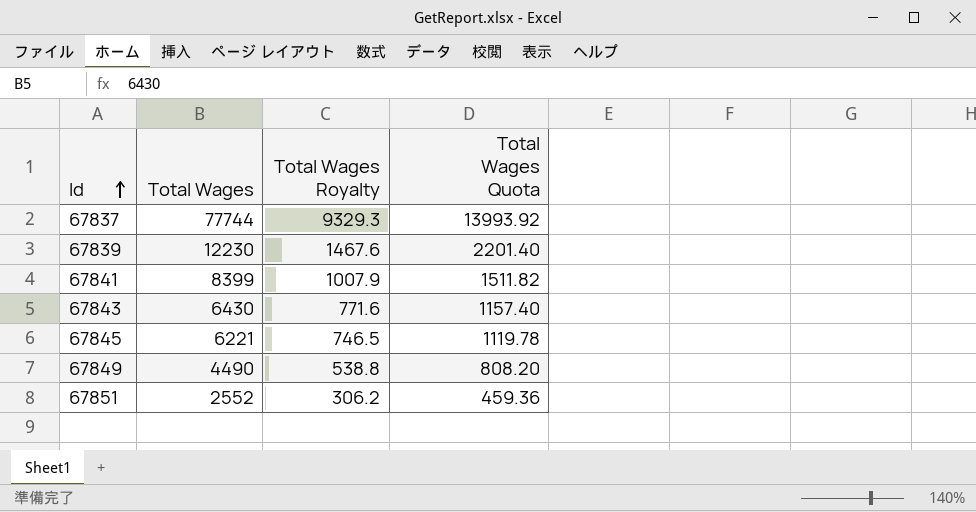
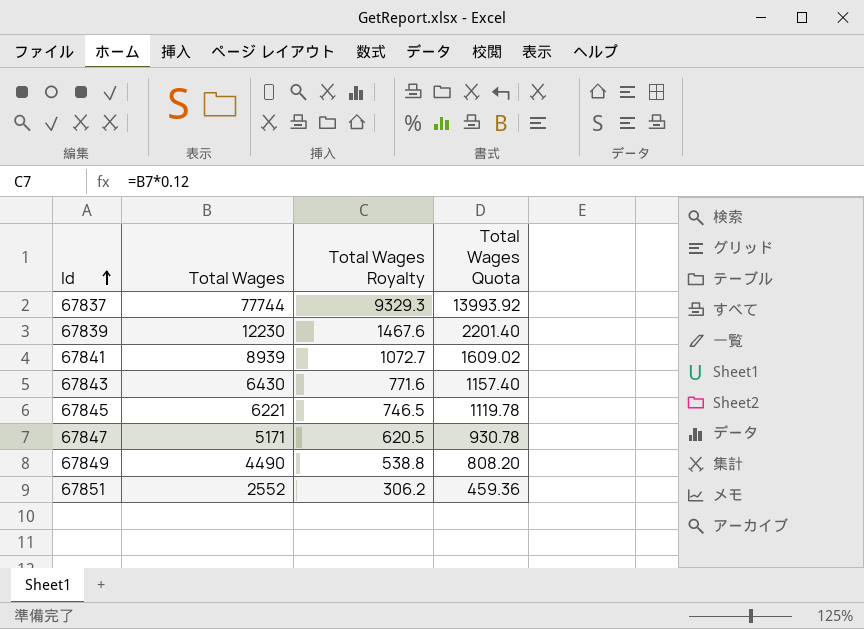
67841 | Total Wages: 8399 -> 8939
67841 | Total Wages Royalty: 1007.9 -> 1072.7
67841 | Total Wages Quota: 1511.82 -> 1609.02
row 67847: none -> 5171 | 620.5 | 930.78

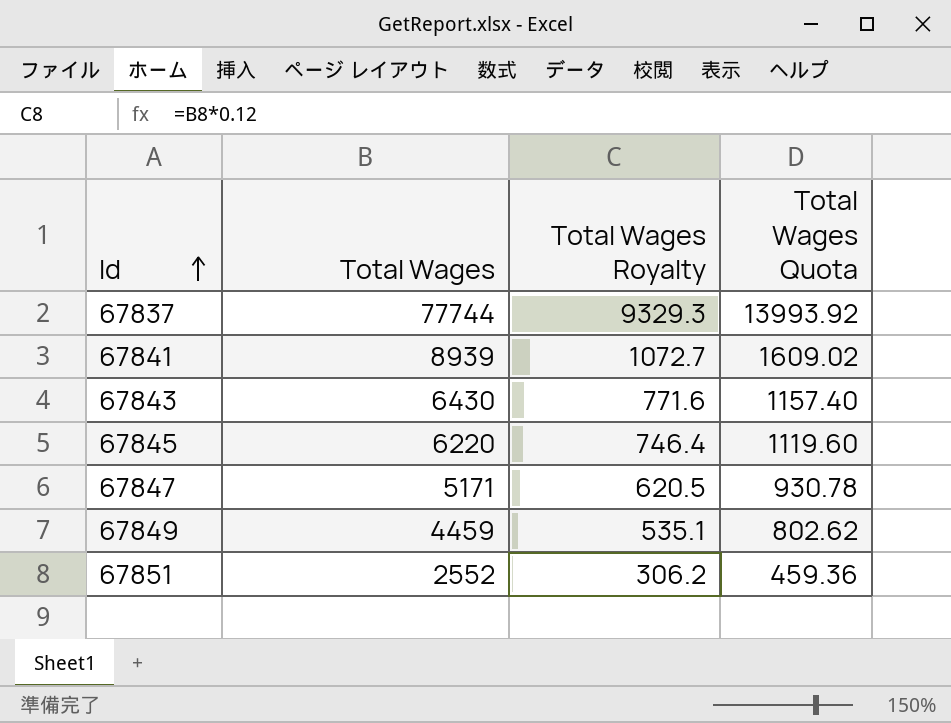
row 67839: 12230 | 1467.6 | 2201.40 -> none
67845 | Total Wages: 6221 -> 6220
67845 | Total Wages Royalty: 746.5 -> 746.4
67845 | Total Wages Quota: 1119.78 -> 1119.60
67849 | Total Wages: 4490 -> 4459
67849 | Total Wages Royalty: 538.8 -> 535.1
67849 | Total Wages Quota: 808.20 -> 802.62

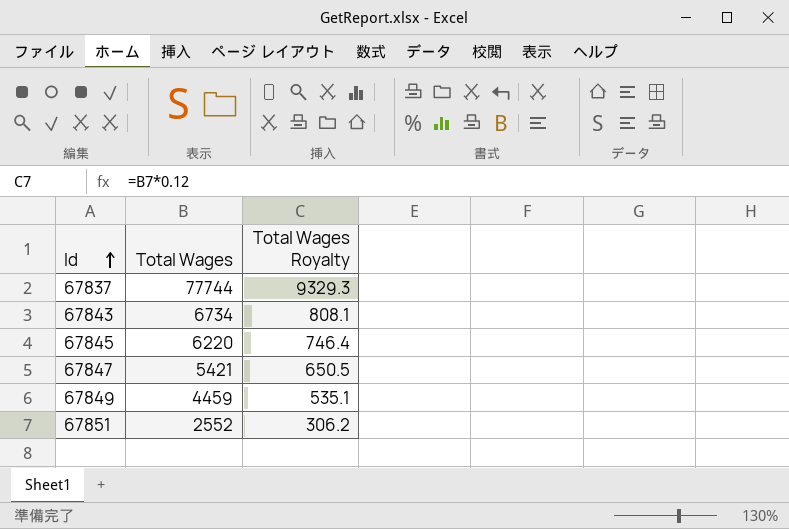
column Total Wages Quota | formula: [Total Wages] * 0.18 -> none
row 67841: 8939 | 1072.7 | 1609.02 -> none
67843 | Total Wages: 6430 -> 6734
67843 | Total Wages Royalty: 771.6 -> 808.1
67847 | Total Wages: 5171 -> 5421
67847 | Total Wages Royalty: 620.5 -> 650.5

